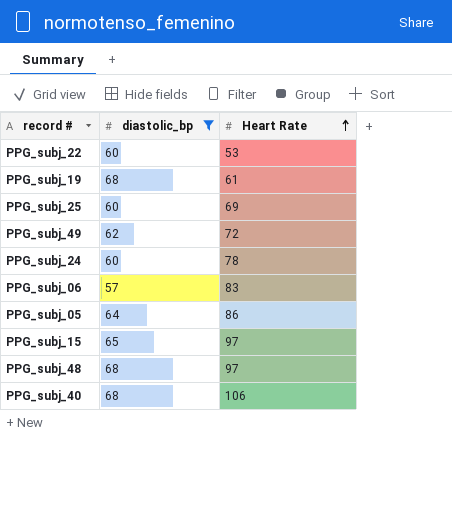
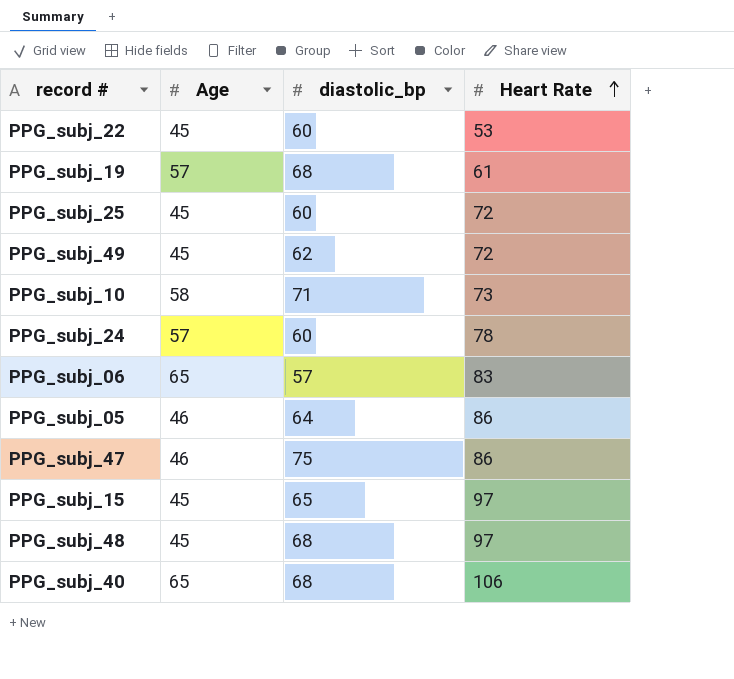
filter: diastolic_bp <= 68 -> none
column Age | position: none -> 2
PPG_subj_25 | Heart Rate: 69 -> 72

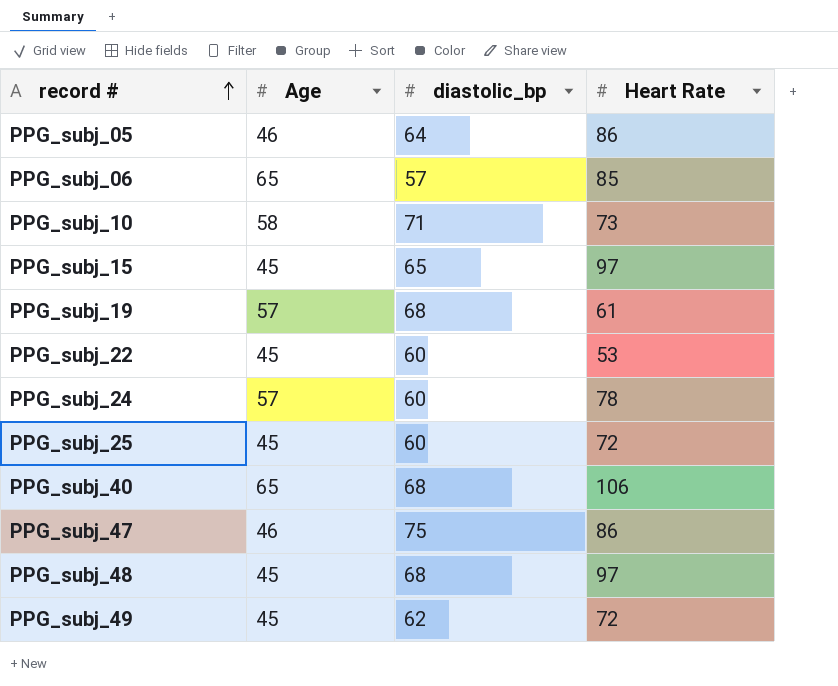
row order: Heart Rate ascending -> record # ascending
PPG_subj_06 | Heart Rate: 83 -> 85

